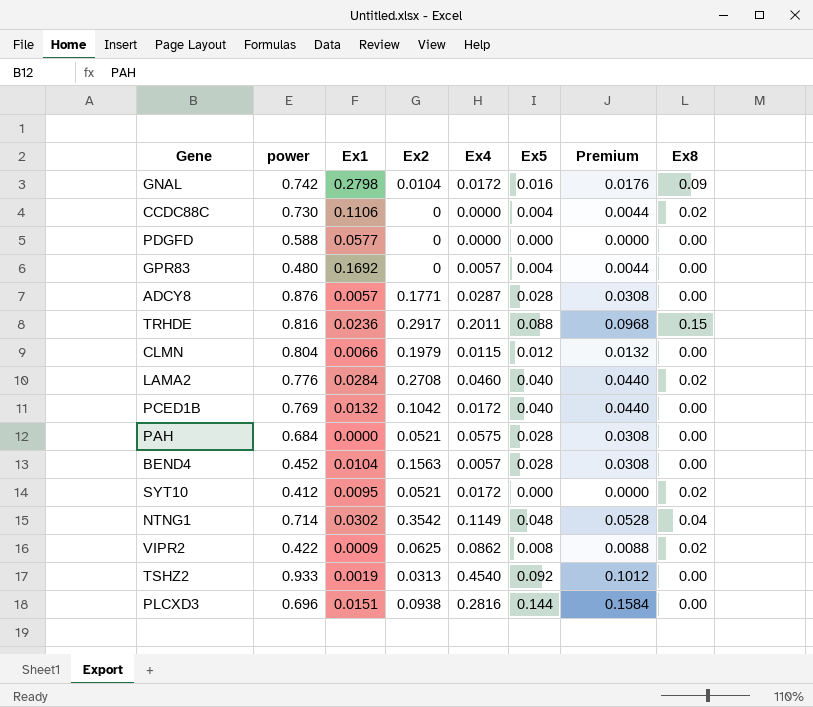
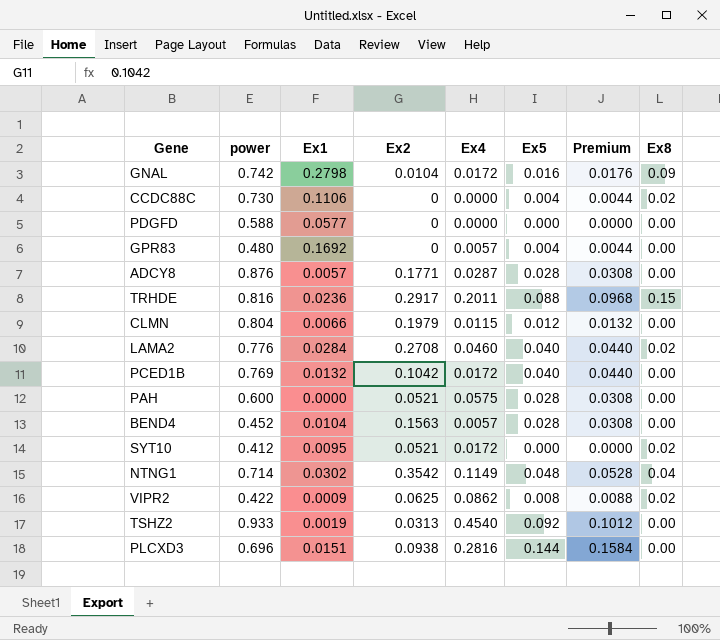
PAH | power: 0.684 -> 0.600

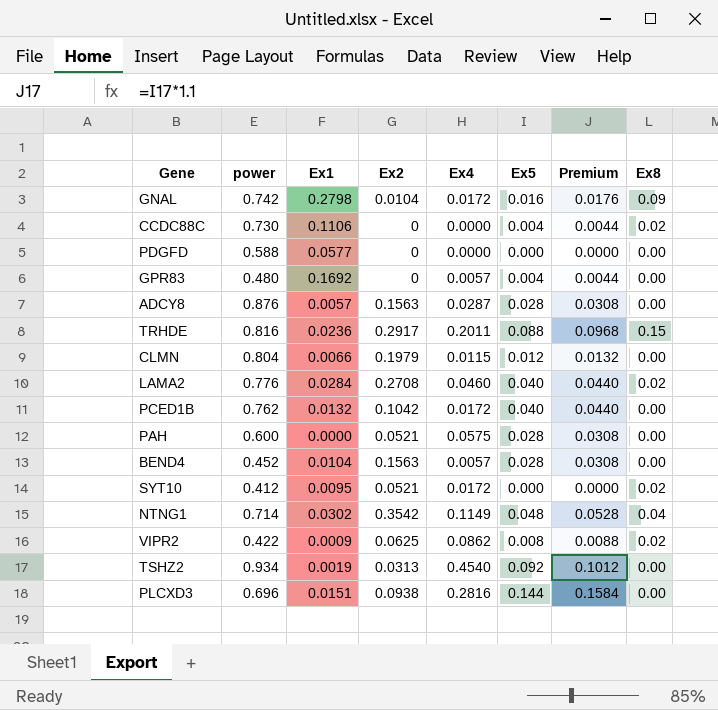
ADCY8 | Ex2: 0.1771 -> 0.1563
PCED1B | power: 0.769 -> 0.762
TSHZ2 | power: 0.933 -> 0.934

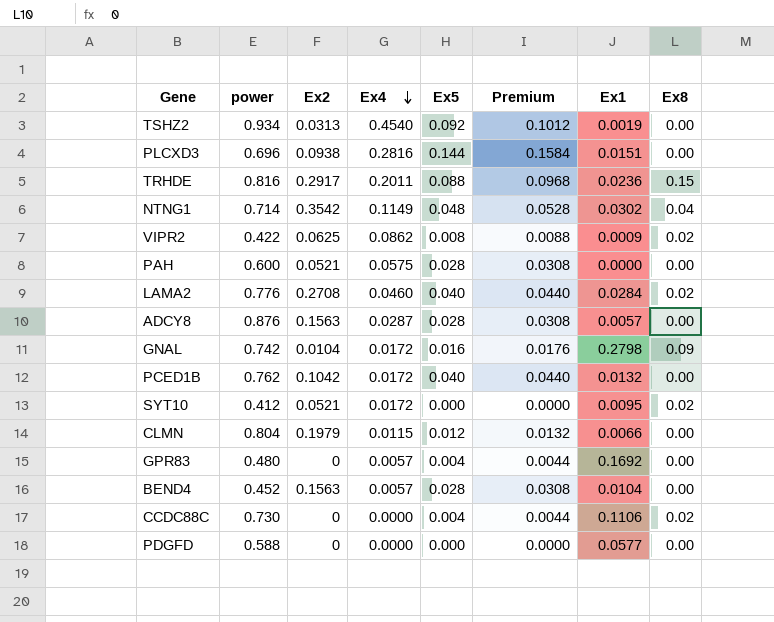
row order: none -> Ex4 descending
column Ex1 | position: 3 -> 7

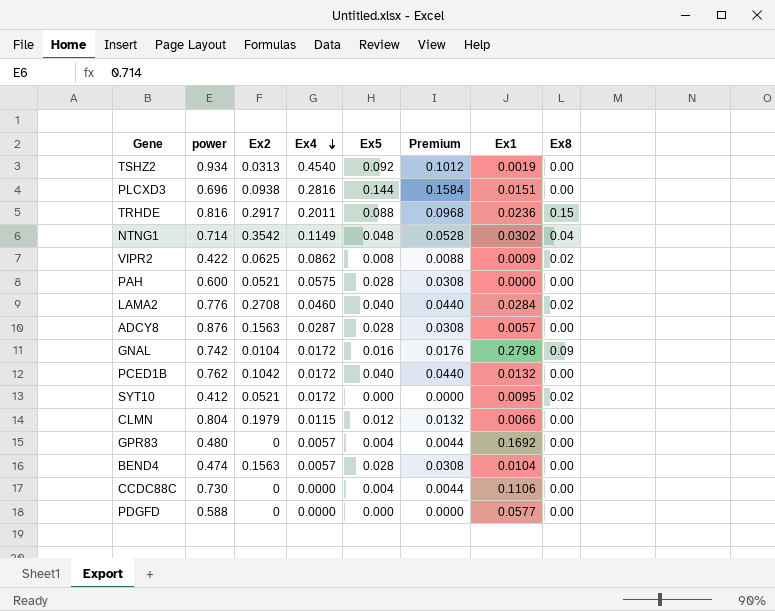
BEND4 | power: 0.452 -> 0.474
CCDC88C | Ex8: 0.02 -> 0.00

